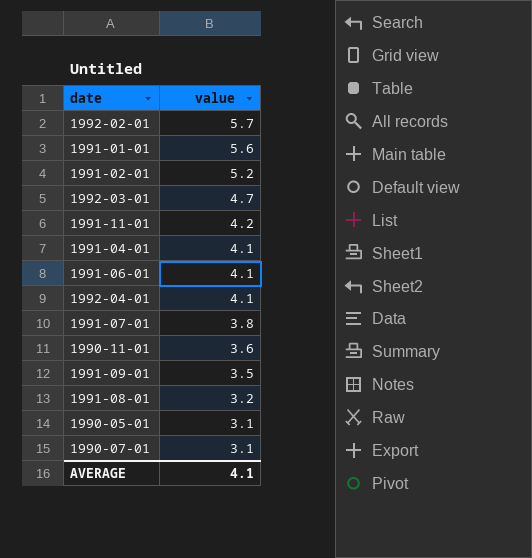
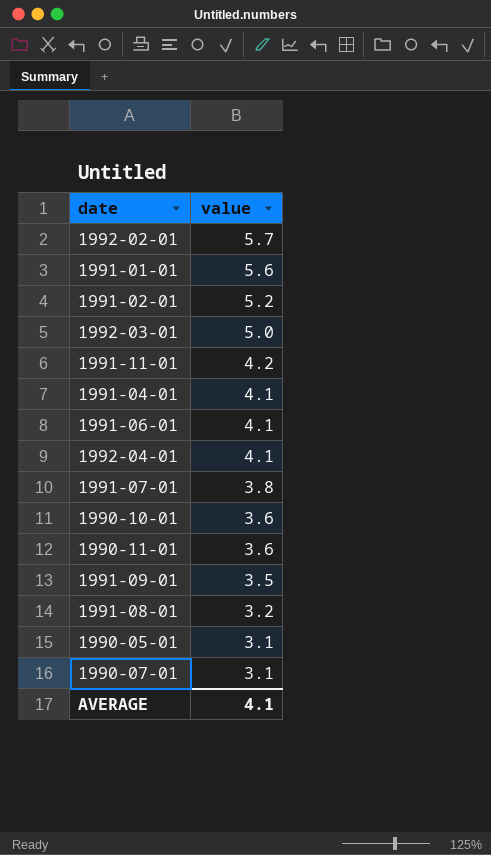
1992-03-01 | value: 4.7 -> 5.0
row 1990-10-01: none -> 3.6

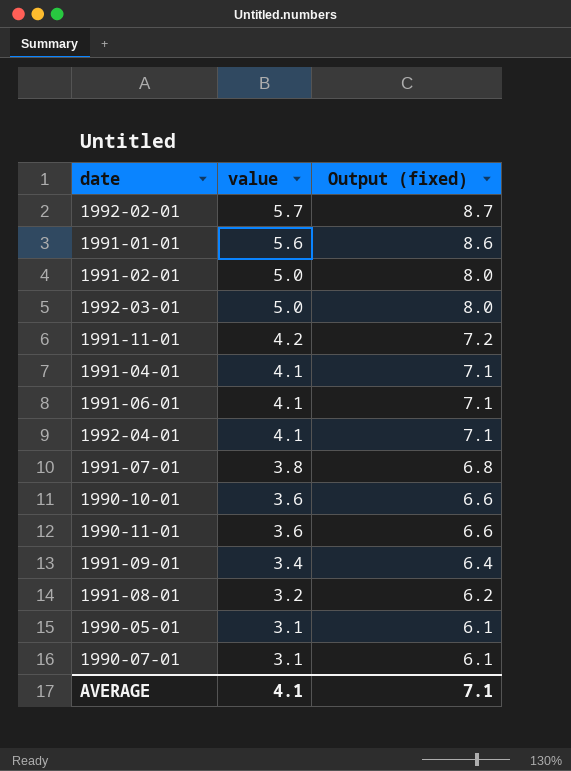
column Output (fixed) | formula: none -> [value] + 3
1991-02-01 | value: 5.2 -> 5.0
1991-09-01 | value: 3.5 -> 3.4

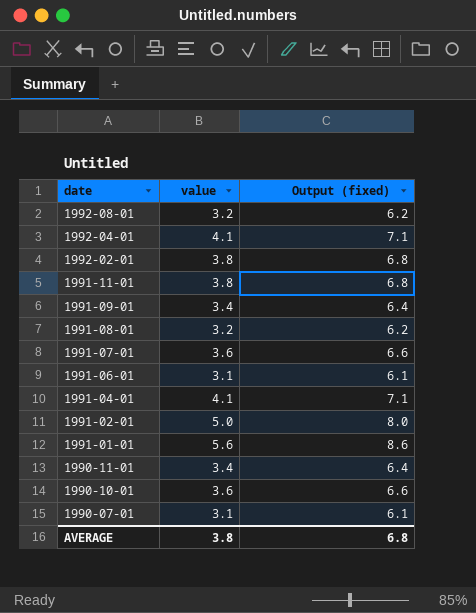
row order: value descending -> date descending
row 1992-03-01: 5.0 | 8.0 -> none
row 1990-05-01: 3.1 | 6.1 -> none
row 1992-08-01: none -> 3.2 | 6.2
1992-02-01 | value: 5.7 -> 3.8
1992-02-01 | Output (fixed): 8.7 -> 6.8
1991-11-01 | value: 4.2 -> 3.8
1991-11-01 | Output (fixed): 7.2 -> 6.8
1991-07-01 | value: 3.8 -> 3.6
1991-07-01 | Output (fixed): 6.8 -> 6.6
1991-06-01 | value: 4.1 -> 3.1
1991-06-01 | Output (fixed): 7.1 -> 6.1
1990-11-01 | value: 3.6 -> 3.4
1990-11-01 | Output (fixed): 6.6 -> 6.4
AVERAGE | value: 4.1 -> 3.8
AVERAGE | Output (fixed): 7.1 -> 6.8

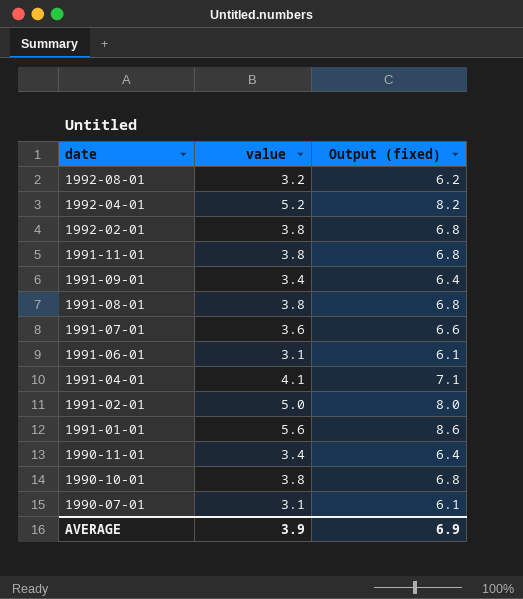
1992-04-01 | value: 4.1 -> 5.2
1992-04-01 | Output (fixed): 7.1 -> 8.2
1991-08-01 | value: 3.2 -> 3.8
1991-08-01 | Output (fixed): 6.2 -> 6.8
1990-10-01 | value: 3.6 -> 3.8
1990-10-01 | Output (fixed): 6.6 -> 6.8
AVERAGE | value: 3.8 -> 3.9
AVERAGE | Output (fixed): 6.8 -> 6.9

